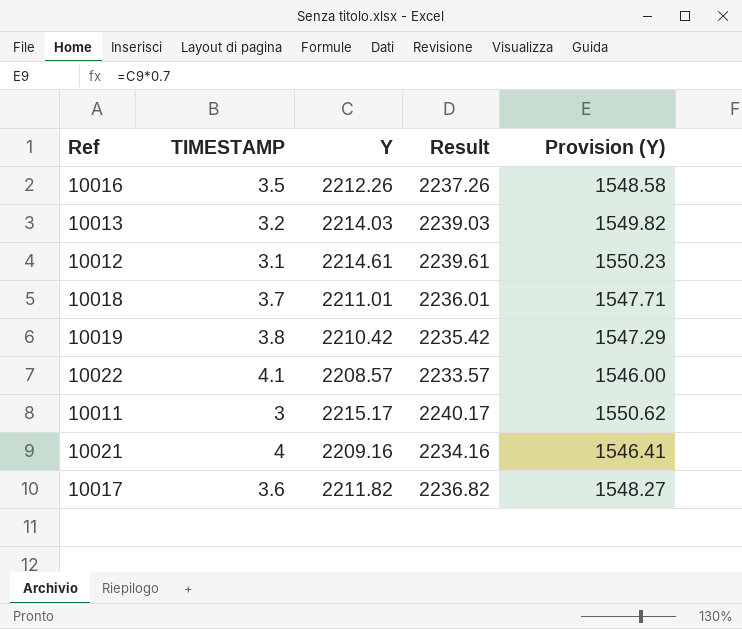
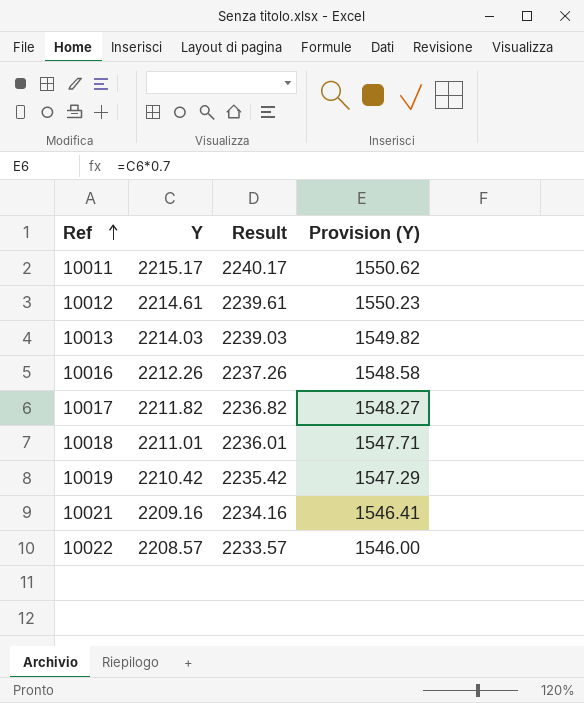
row order: none -> Ref ascending
column TIMESTAMP | position: 2 -> none

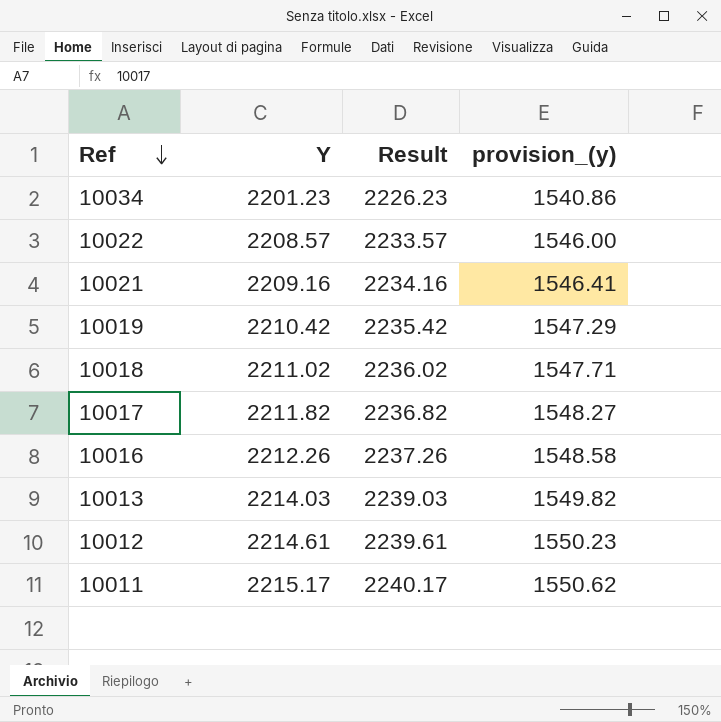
row order: Ref ascending -> Ref descending
column name: Provision (Y) -> provision_(y)
row 10034: none -> 2201.23 | 2226.23 | 1540.86
10018 | Y: 2211.01 -> 2211.02
10018 | Result: 2236.01 -> 2236.02

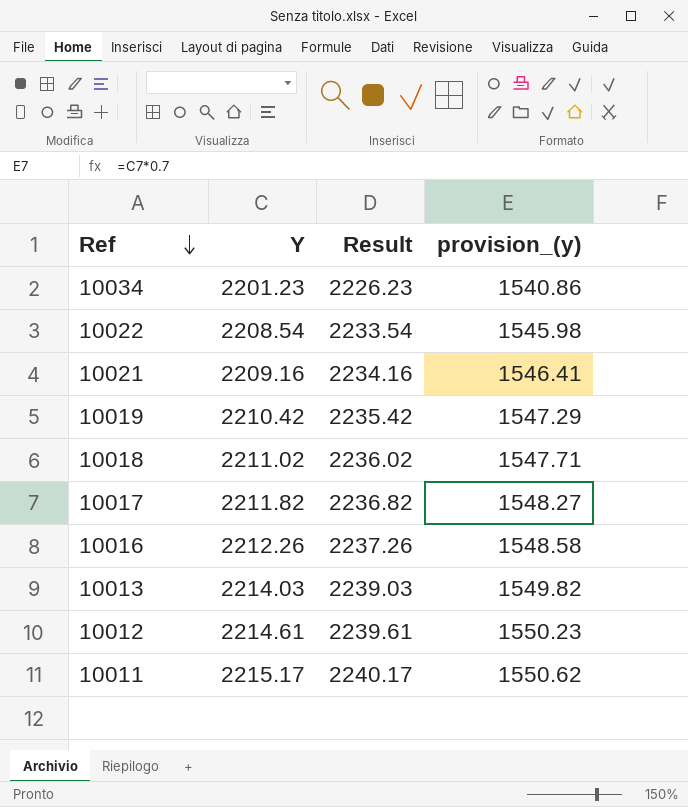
10022 | Y: 2208.57 -> 2208.54
10022 | Result: 2233.57 -> 2233.54
10022 | provision_(y): 1546.00 -> 1545.98

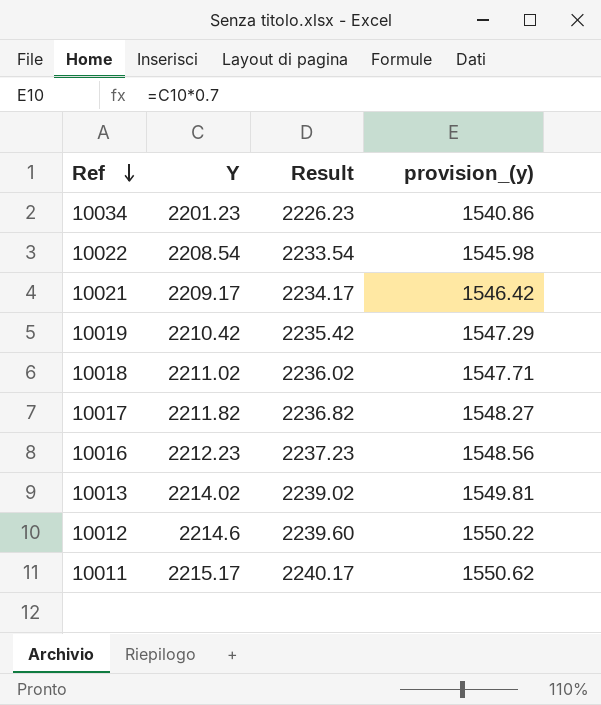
10021 | Y: 2209.16 -> 2209.17
10021 | Result: 2234.16 -> 2234.17
10021 | provision_(y): 1546.41 -> 1546.42
10016 | Y: 2212.26 -> 2212.23
10016 | Result: 2237.26 -> 2237.23
10016 | provision_(y): 1548.58 -> 1548.56
10013 | Y: 2214.03 -> 2214.02
10013 | Result: 2239.03 -> 2239.02
10013 | provision_(y): 1549.82 -> 1549.81
10012 | Y: 2214.61 -> 2214.6
10012 | Result: 2239.61 -> 2239.60
10012 | provision_(y): 1550.23 -> 1550.22

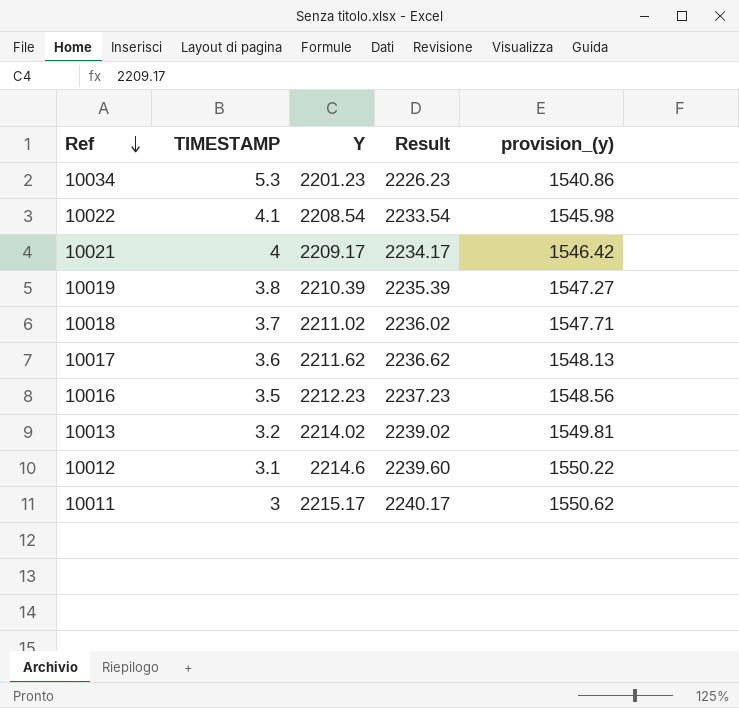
column TIMESTAMP | position: none -> 2
10019 | Y: 2210.42 -> 2210.39
10019 | Result: 2235.42 -> 2235.39
10019 | provision_(y): 1547.29 -> 1547.27
10017 | Y: 2211.82 -> 2211.62
10017 | Result: 2236.82 -> 2236.62
10017 | provision_(y): 1548.27 -> 1548.13

